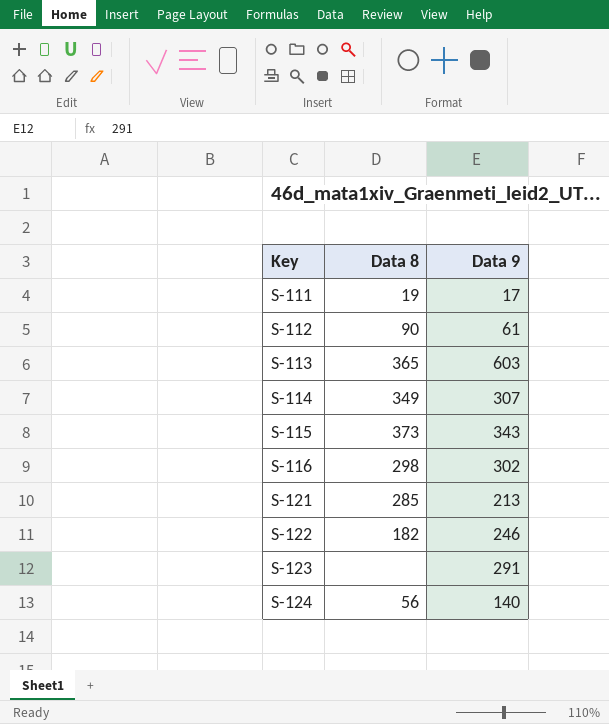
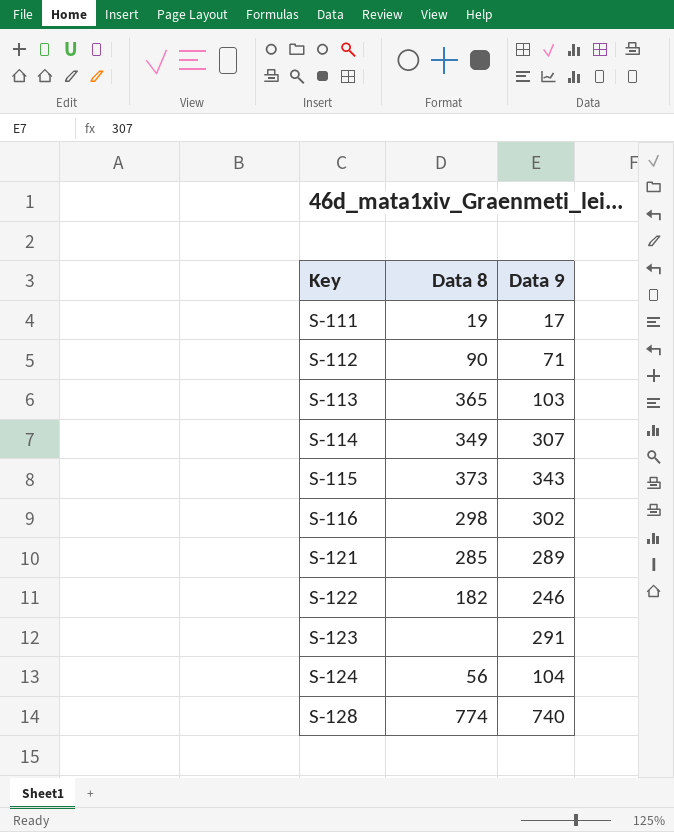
S-112 | Data 9: 61 -> 71
S-113 | Data 9: 603 -> 103
S-121 | Data 9: 213 -> 289
S-124 | Data 9: 140 -> 104
row S-128: none -> 774 | 740

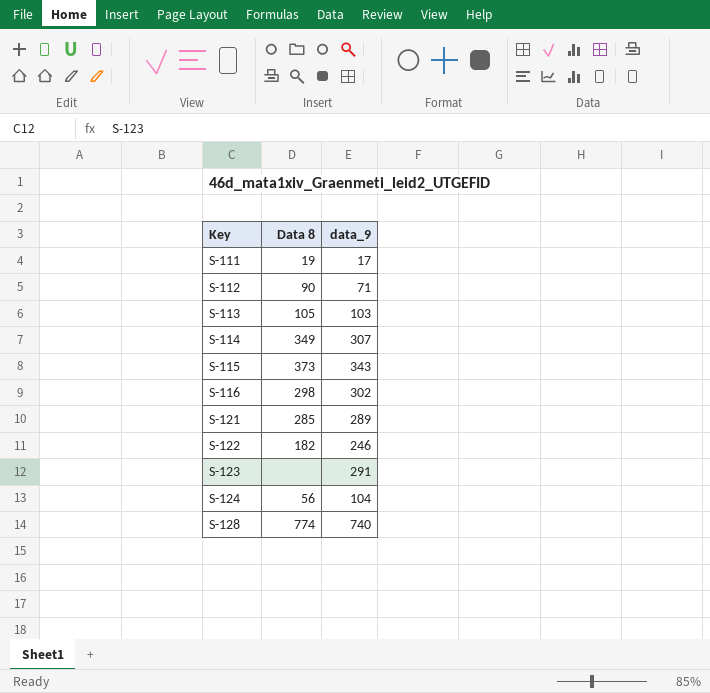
column name: Data 9 -> data_9
S-113 | Data 8: 365 -> 105

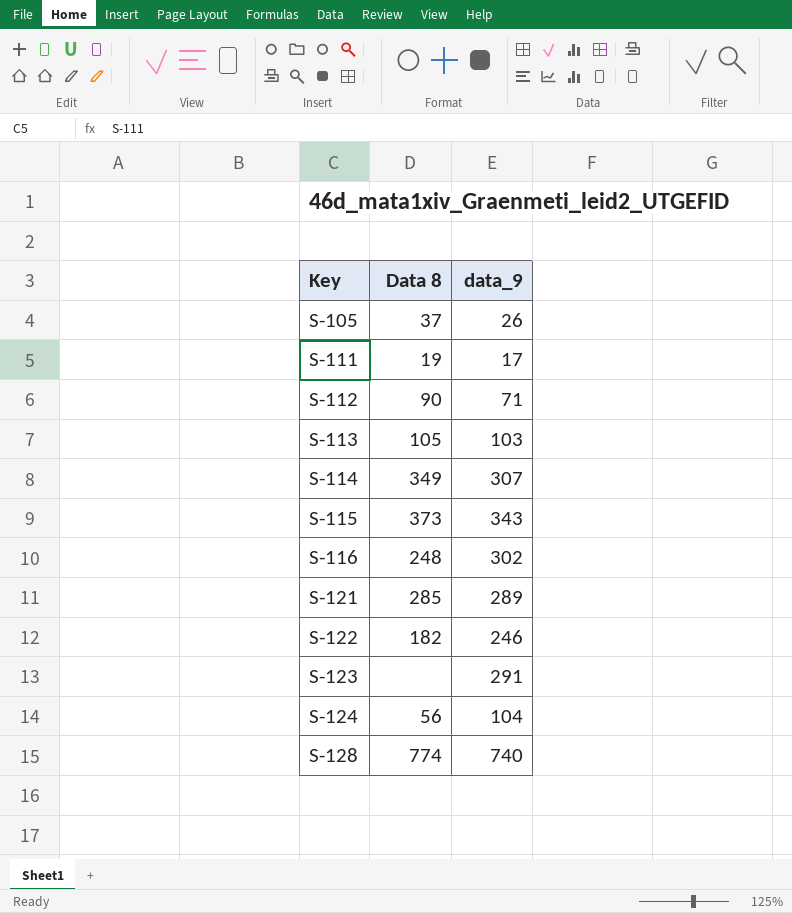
row S-105: none -> 37 | 26
S-116 | Data 8: 298 -> 248

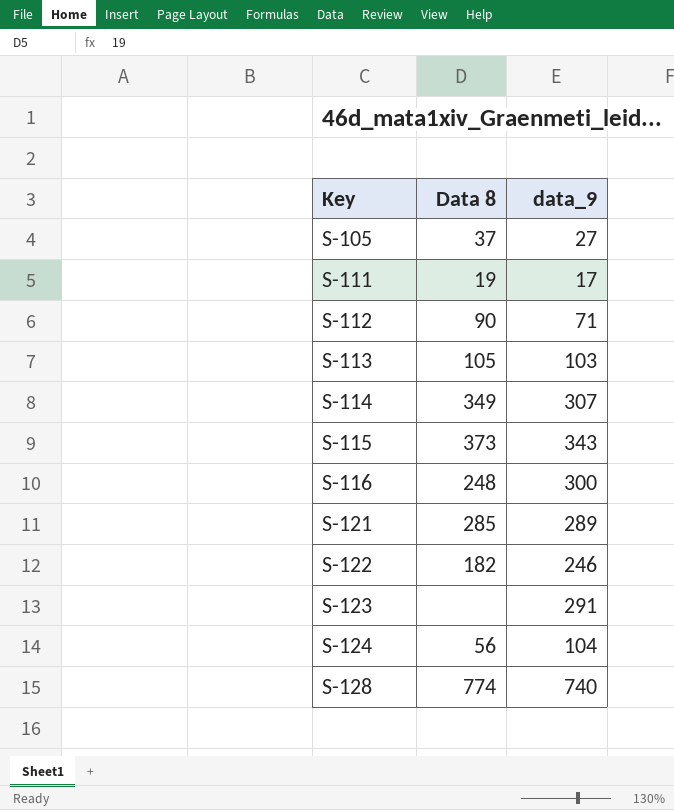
S-105 | data_9: 26 -> 27
S-116 | data_9: 302 -> 300

